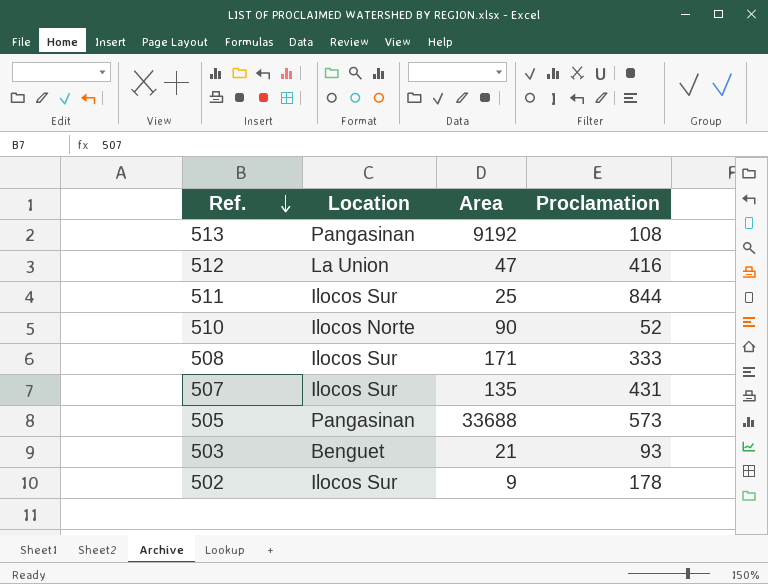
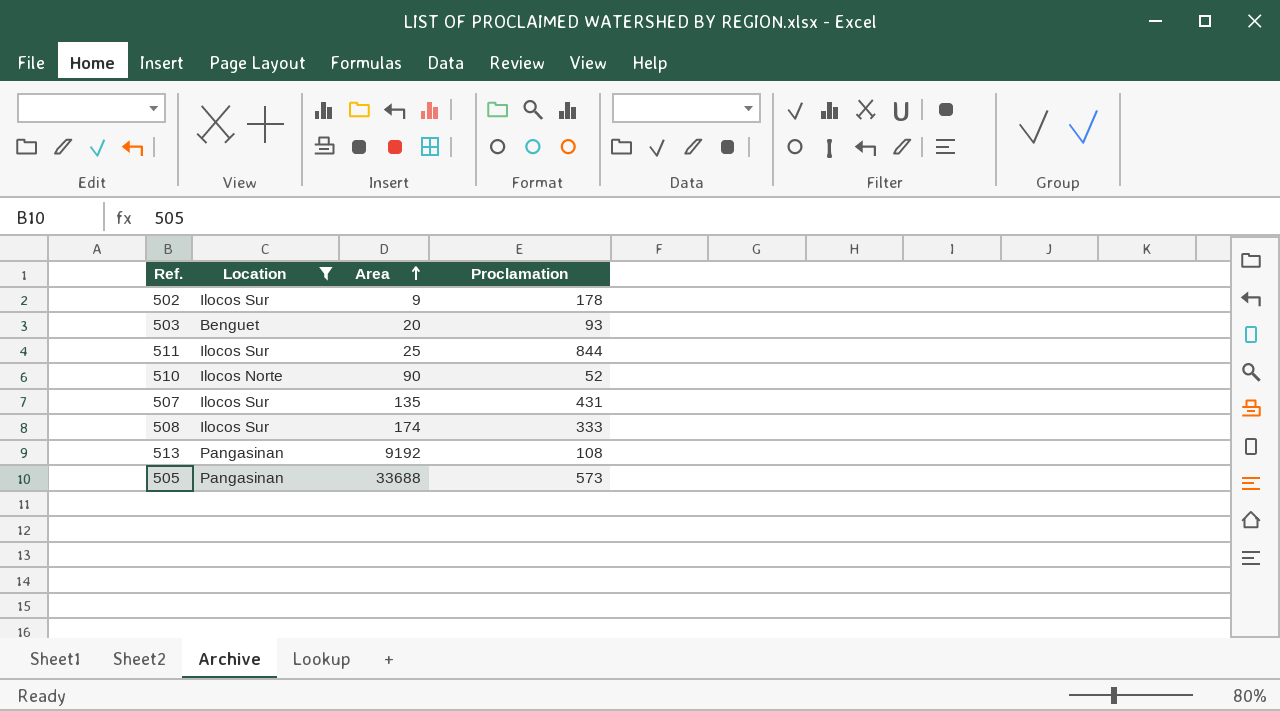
filter: none -> Location != La Union
row order: Ref. descending -> Area ascending
503 | Area: 21 -> 20
508 | Area: 171 -> 174

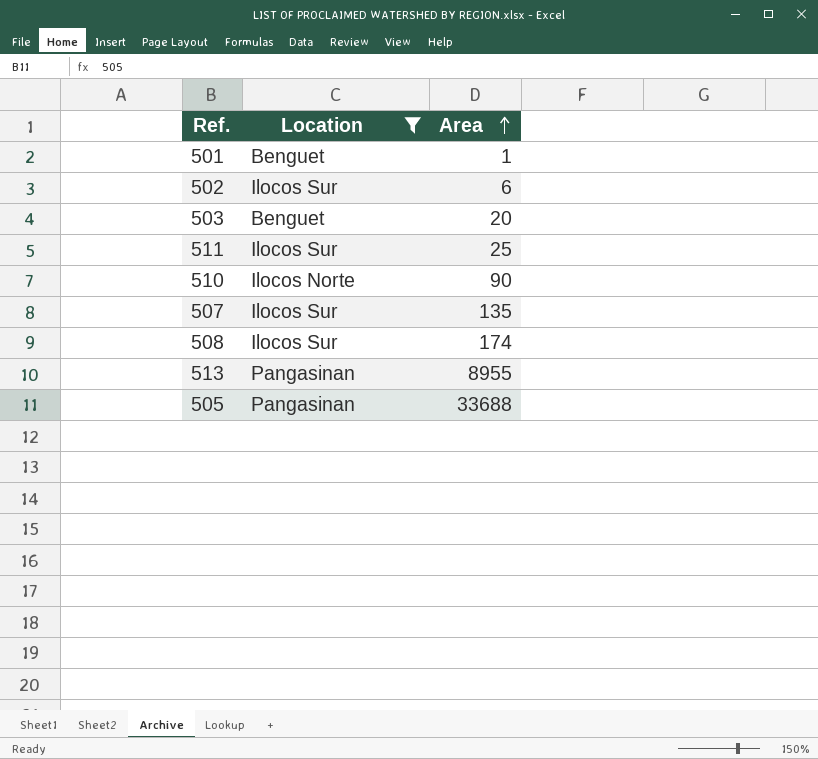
column Proclamation | position: 4 -> none
row 501: none -> Benguet | 1
502 | Area: 9 -> 6
513 | Area: 9192 -> 8955

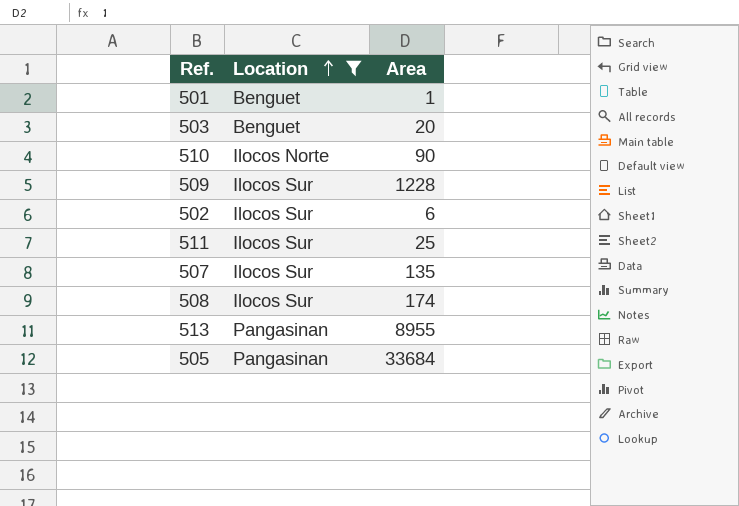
row order: Area ascending -> Location ascending
row 509: none -> Ilocos Sur | 1228
505 | Area: 33688 -> 33684

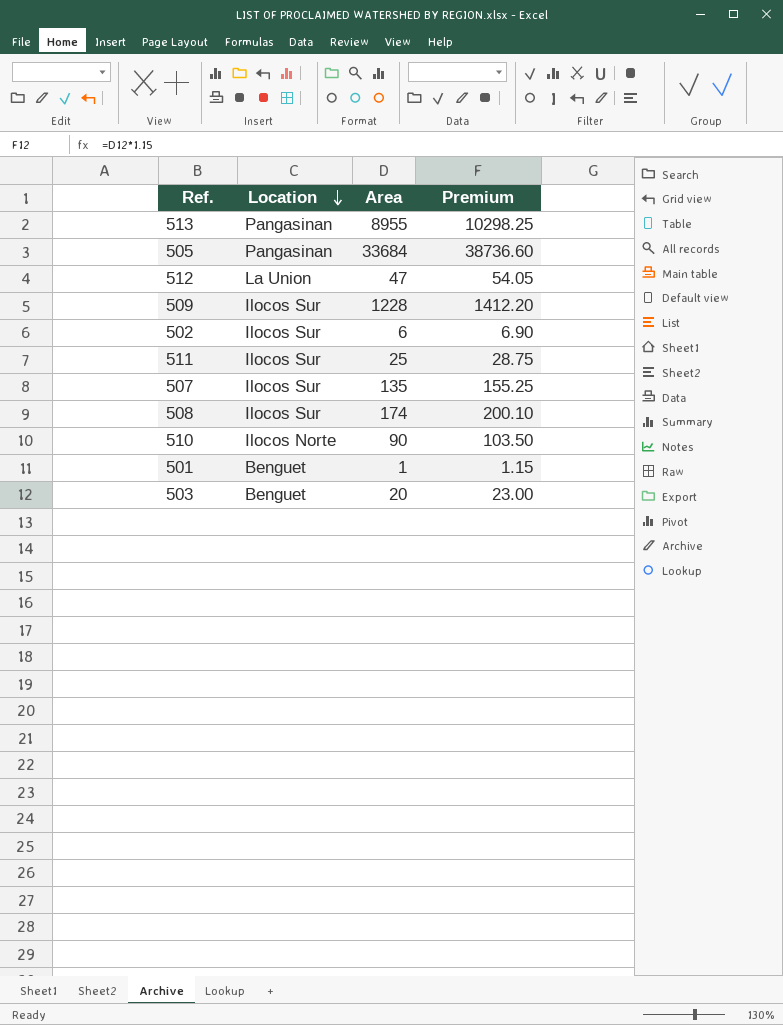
filter: Location != La Union -> none
row order: Location ascending -> Location descending
column Premium | formula: none -> [Area] * 1.15

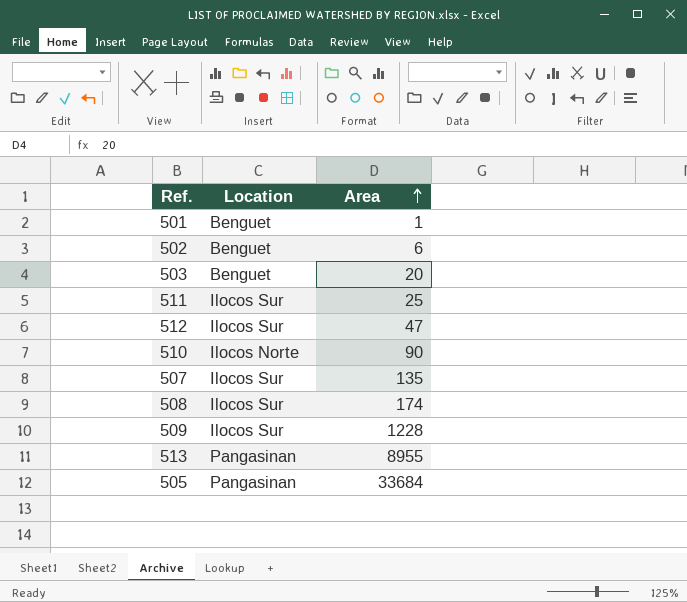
row order: Location descending -> Area ascending
column Premium | formula: [Area] * 1.15 -> none
502 | Location: Ilocos Sur -> Benguet
512 | Location: La Union -> Ilocos Sur

